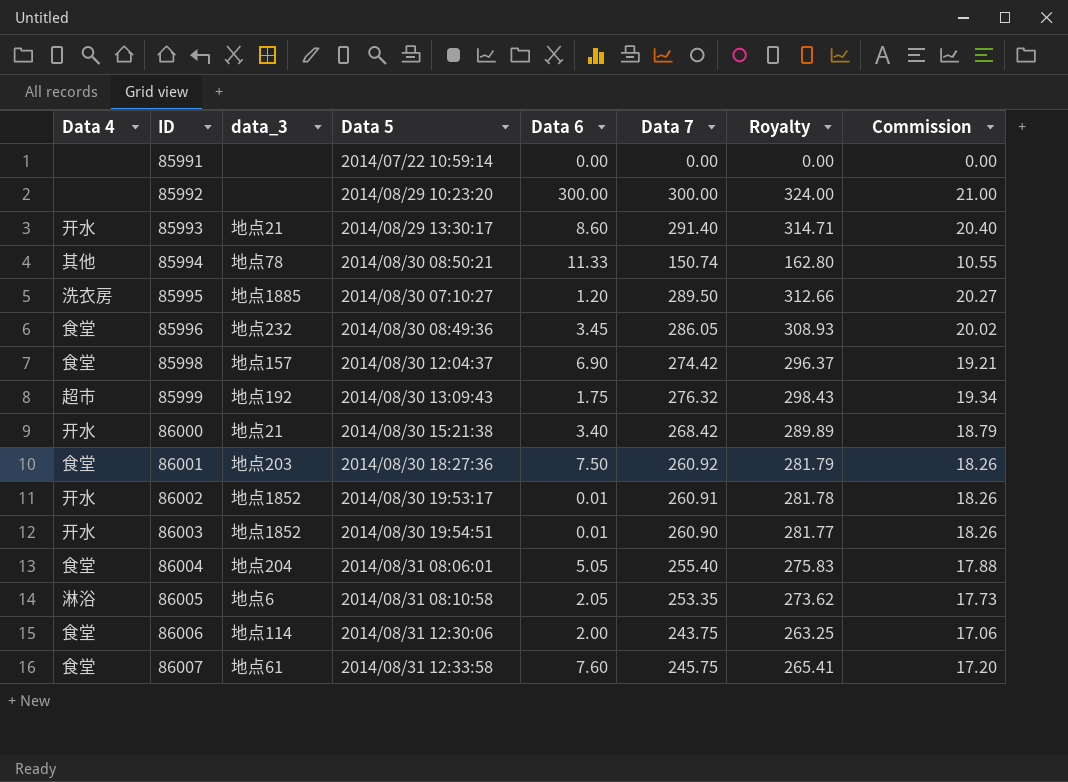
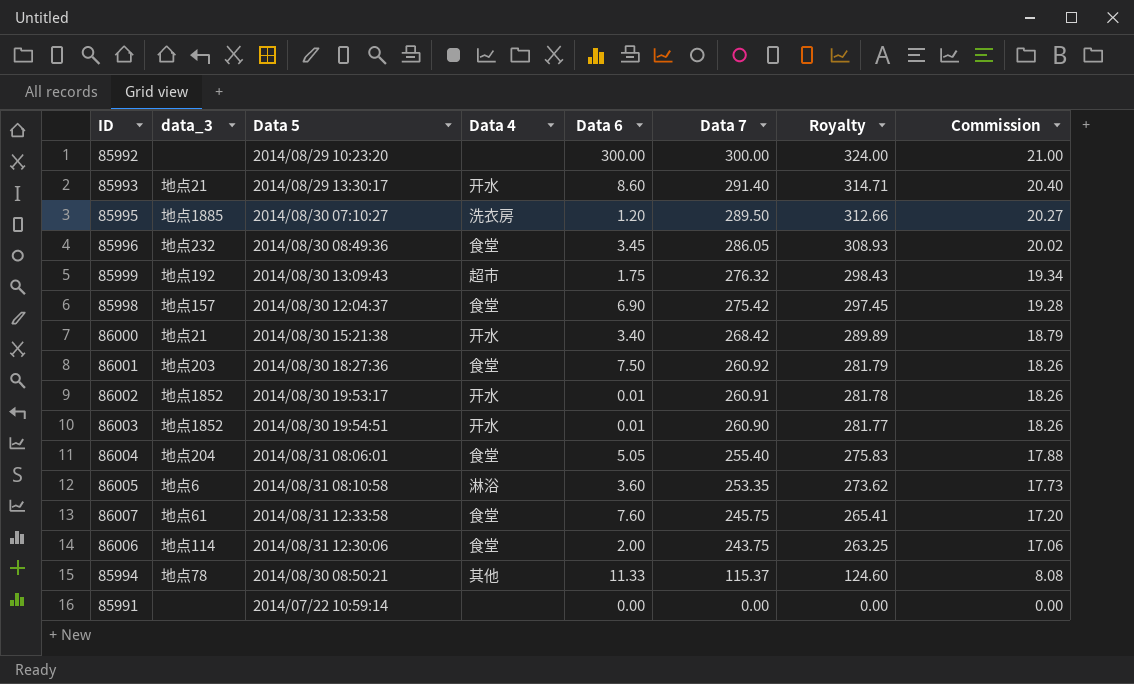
row order: ID ascending -> Data 7 descending
column Data 4 | position: 1 -> 4
85998 | Data 7: 274.42 -> 275.42
85998 | Royalty: 296.37 -> 297.45
85998 | Commission: 19.21 -> 19.28
86005 | Data 6: 2.05 -> 3.60
85994 | Data 7: 150.74 -> 115.37
85994 | Royalty: 162.80 -> 124.60
85994 | Commission: 10.55 -> 8.08

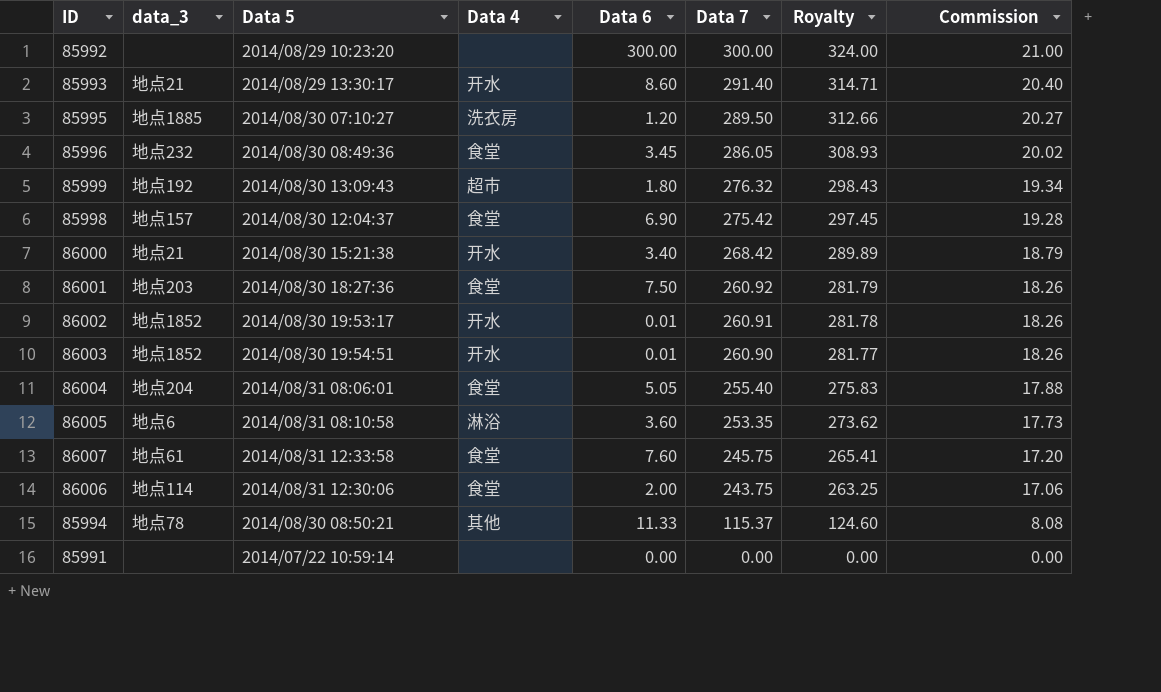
85999 | Data 6: 1.75 -> 1.80

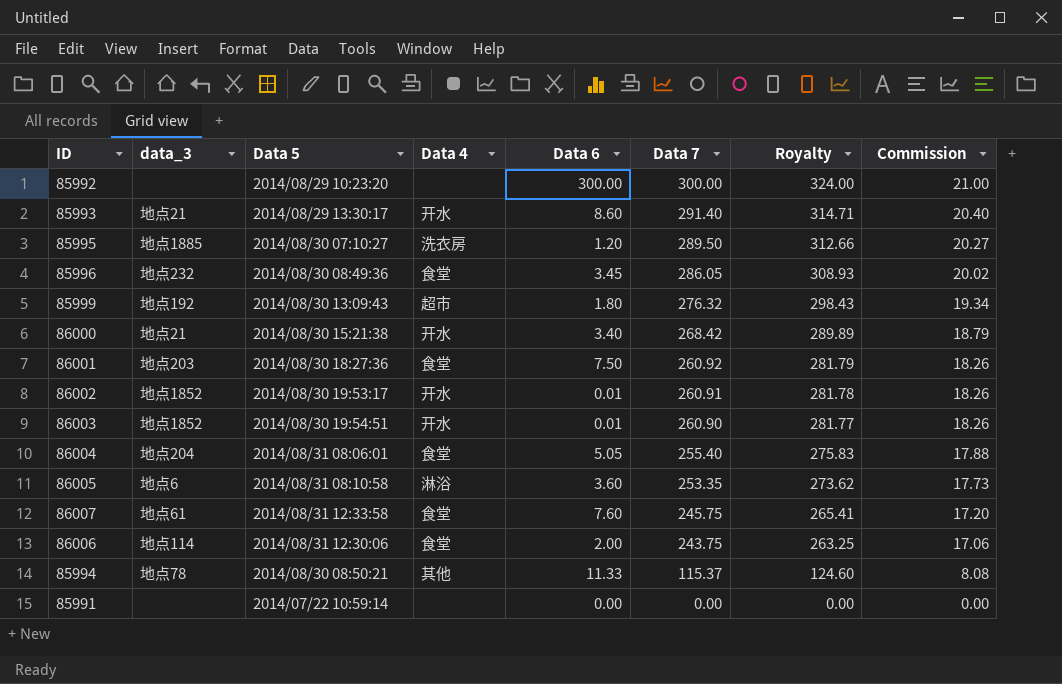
row 85998: 地点157 | 2014/08/30 12:04:37 | 食堂 | 6.90 | 275.42 | 297.45 | 19.28 -> none

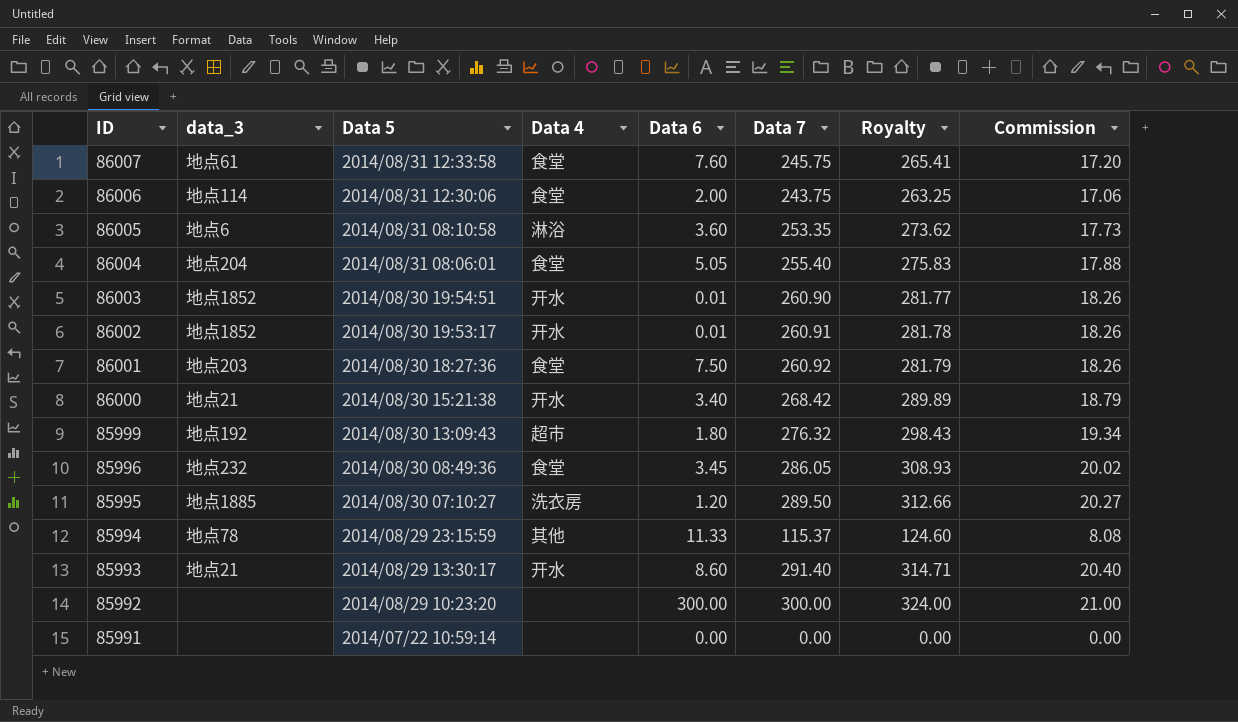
row order: Data 7 descending -> ID descending
85994 | Data 5: 2014/08/30 08:50:21 -> 2014/08/29 23:15:59

